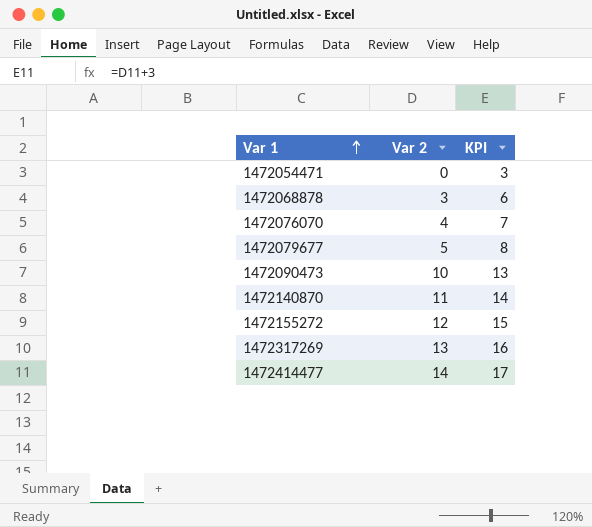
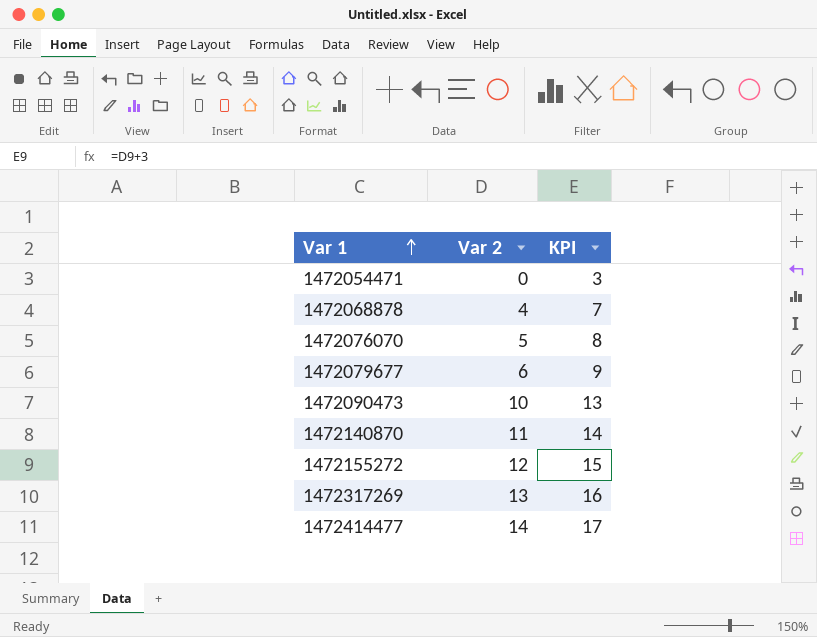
1472068878 | Var 2: 3 -> 4
1472068878 | KPI: 6 -> 7
1472076070 | Var 2: 4 -> 5
1472076070 | KPI: 7 -> 8
1472079677 | Var 2: 5 -> 6
1472079677 | KPI: 8 -> 9

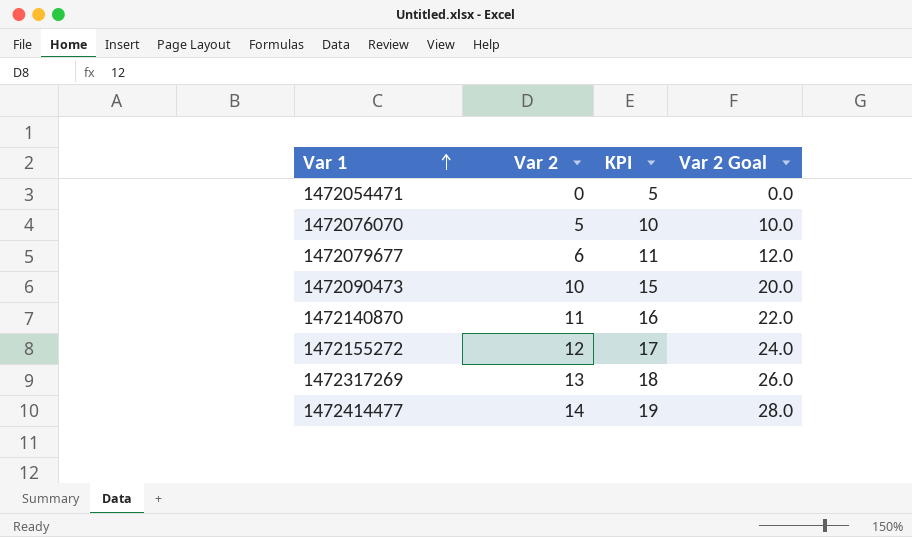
column KPI | formula: [Var 2] + 3 -> [Var 2] + 5
column Var 2 Goal | formula: none -> [Var 2] * 2
row 1472068878: 4 | 7 -> none

